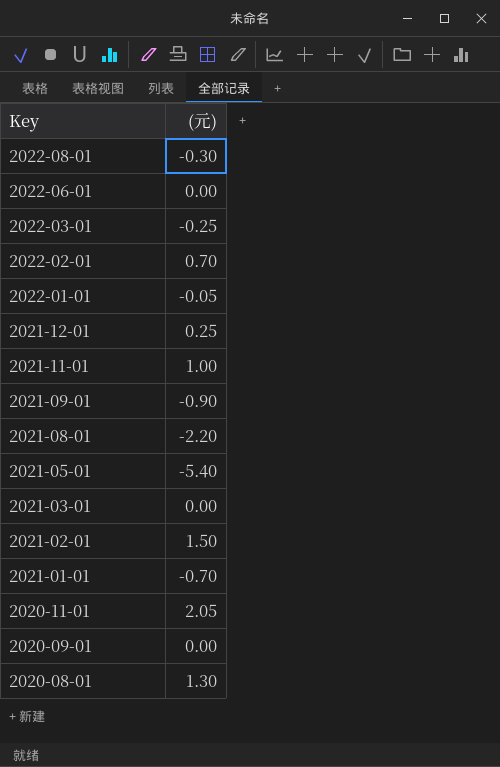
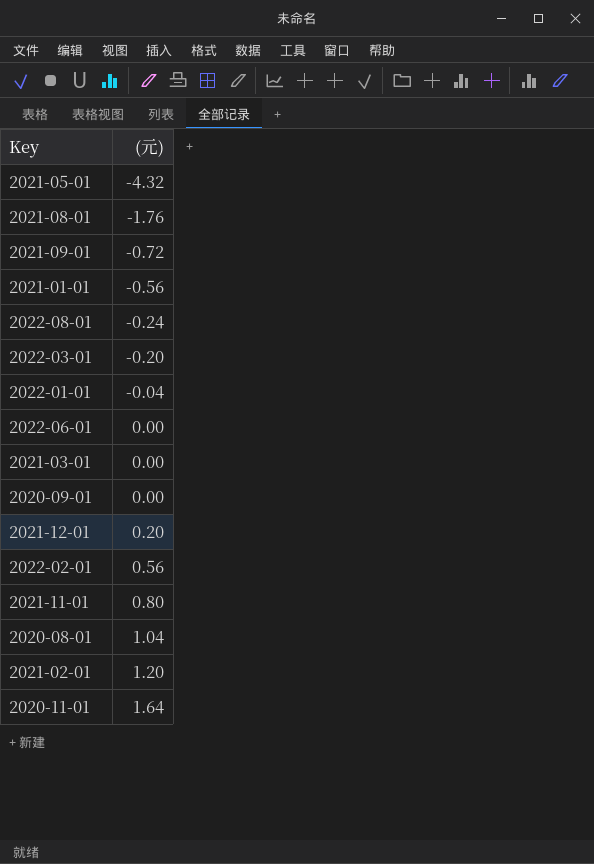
row order: Key descending -> (元) ascending
2021-05-01 | (元): -5.40 -> -4.32
2021-08-01 | (元): -2.20 -> -1.76
2021-09-01 | (元): -0.90 -> -0.72
2021-01-01 | (元): -0.70 -> -0.56
2022-08-01 | (元): -0.30 -> -0.24
2022-03-01 | (元): -0.25 -> -0.20
2022-01-01 | (元): -0.05 -> -0.04
2021-12-01 | (元): 0.25 -> 0.20
2022-02-01 | (元): 0.70 -> 0.56
2021-11-01 | (元): 1.00 -> 0.80
2020-08-01 | (元): 1.30 -> 1.04
2021-02-01 | (元): 1.50 -> 1.20
2020-11-01 | (元): 2.05 -> 1.64

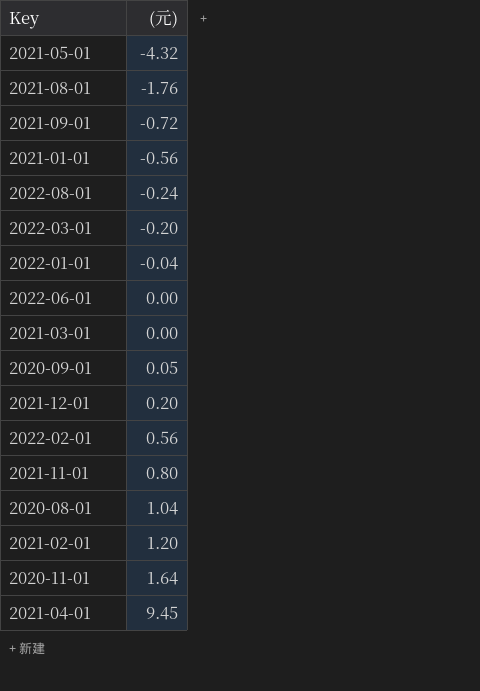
2020-09-01 | (元): 0.00 -> 0.05
row 2021-04-01: none -> 9.45

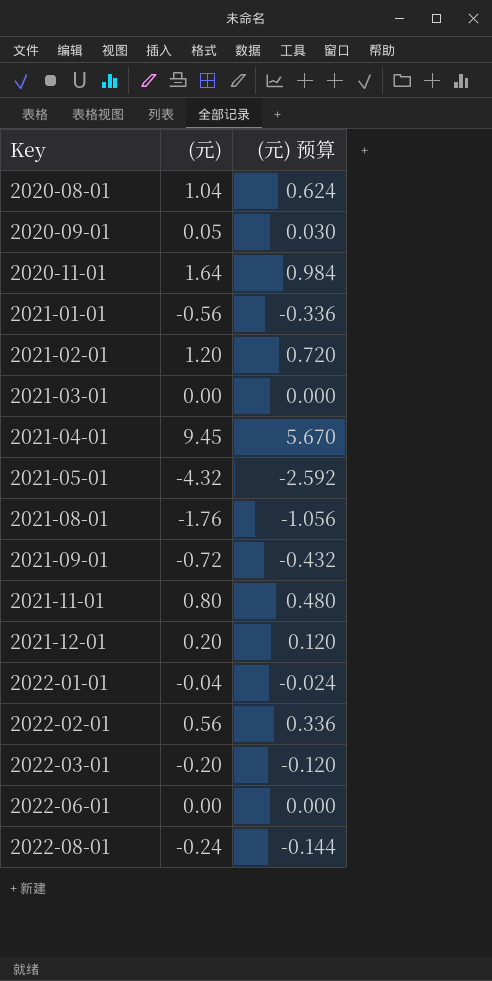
row order: (元) ascending -> Key ascending
column (元) 预算 | formula: none -> [(元)] * 0.6

